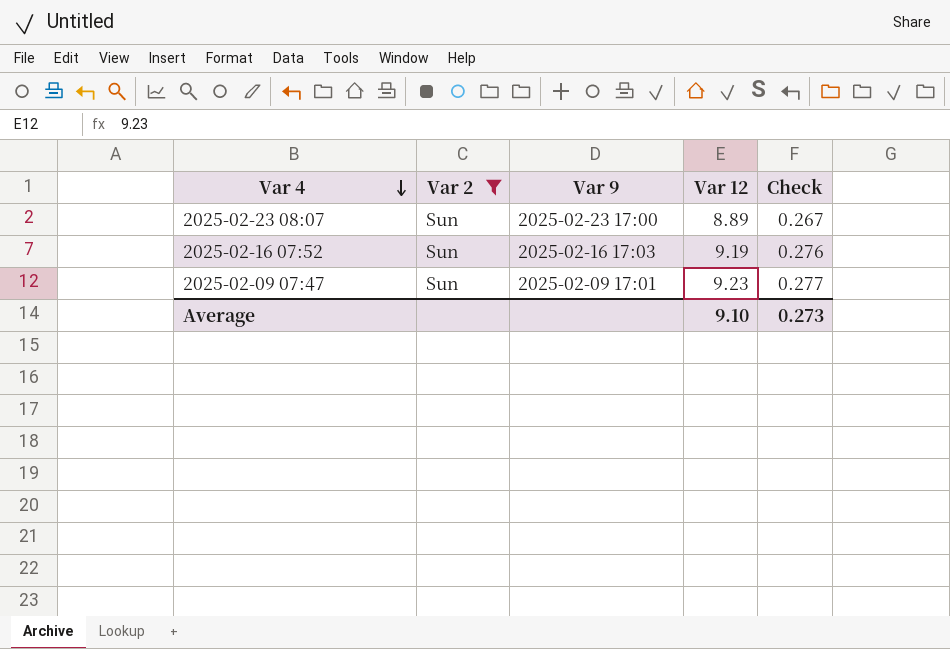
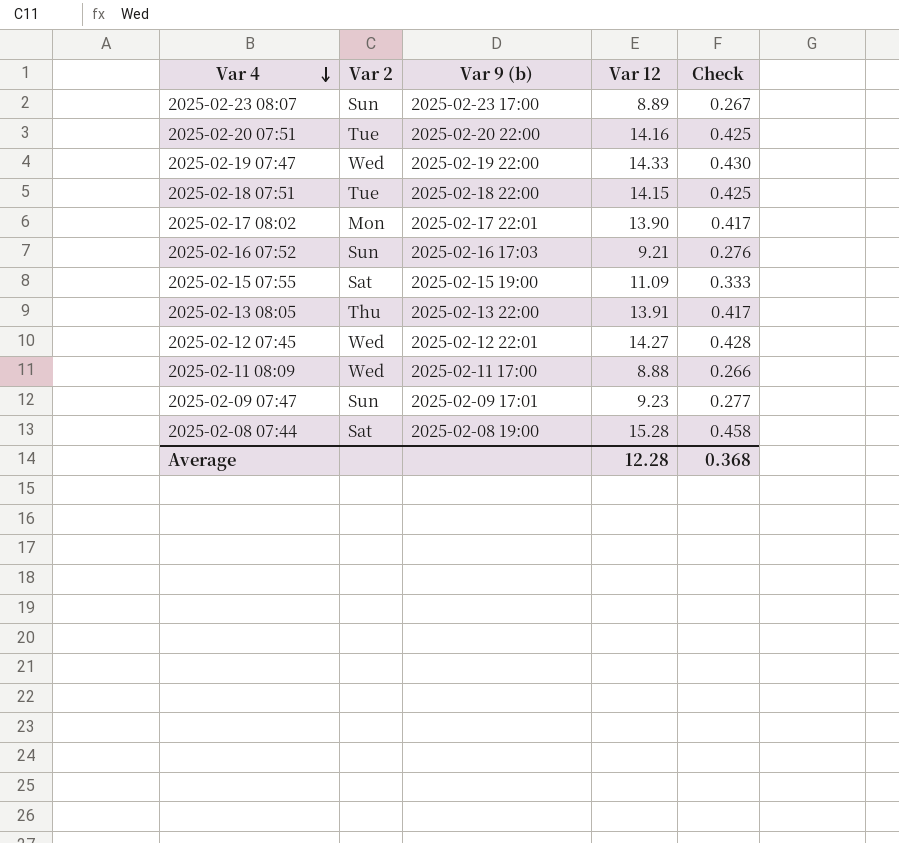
filter: Var 2 = Sun -> none
column name: Var 9 -> Var 9 (b)
2025-02-16 07:52 | Var 12: 9.19 -> 9.21
Average | Var 12: 9.10 -> 12.28
Average | Check: 0.273 -> 0.368

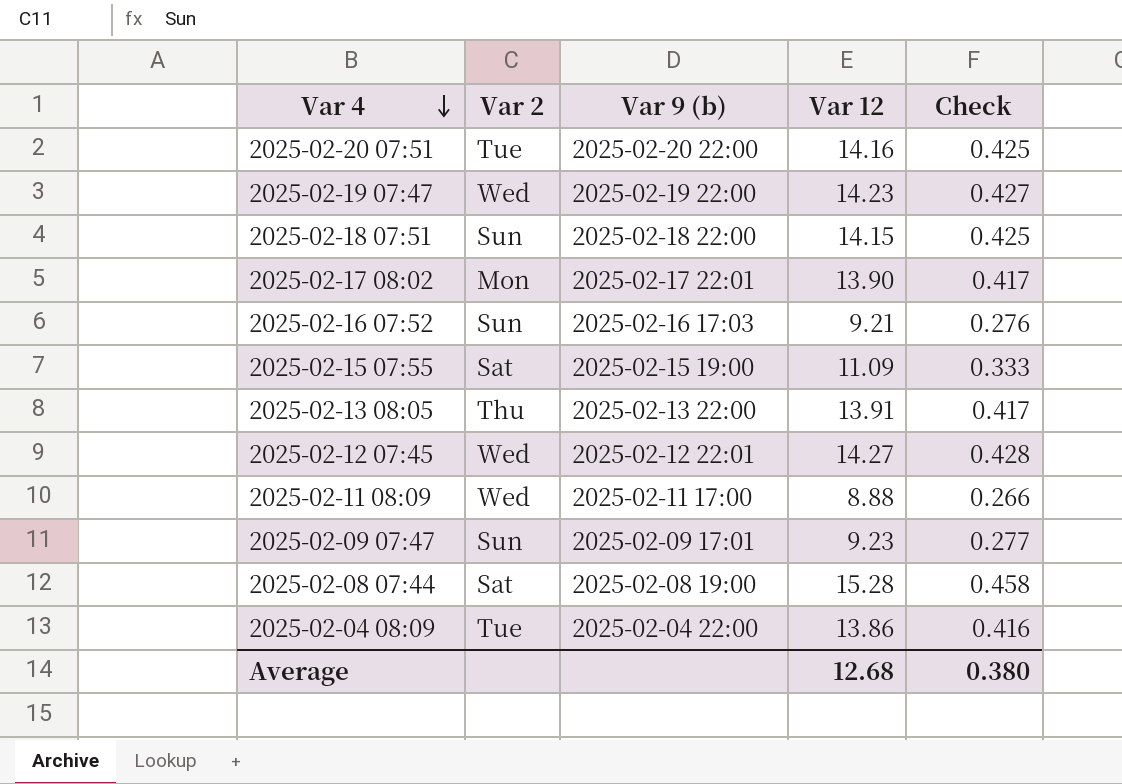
row 2025-02-23 08:07: Sun | 2025-02-23 17:00 | 8.89 | 0.267 -> none
2025-02-19 07:47 | Var 12: 14.33 -> 14.23
2025-02-19 07:47 | Check: 0.430 -> 0.427
2025-02-18 07:51 | Var 2: Tue -> Sun
row 2025-02-04 08:09: none -> Tue | 2025-02-04 22:00 | 13.86 | 0.416
Average | Var 12: 12.28 -> 12.68
Average | Check: 0.368 -> 0.380

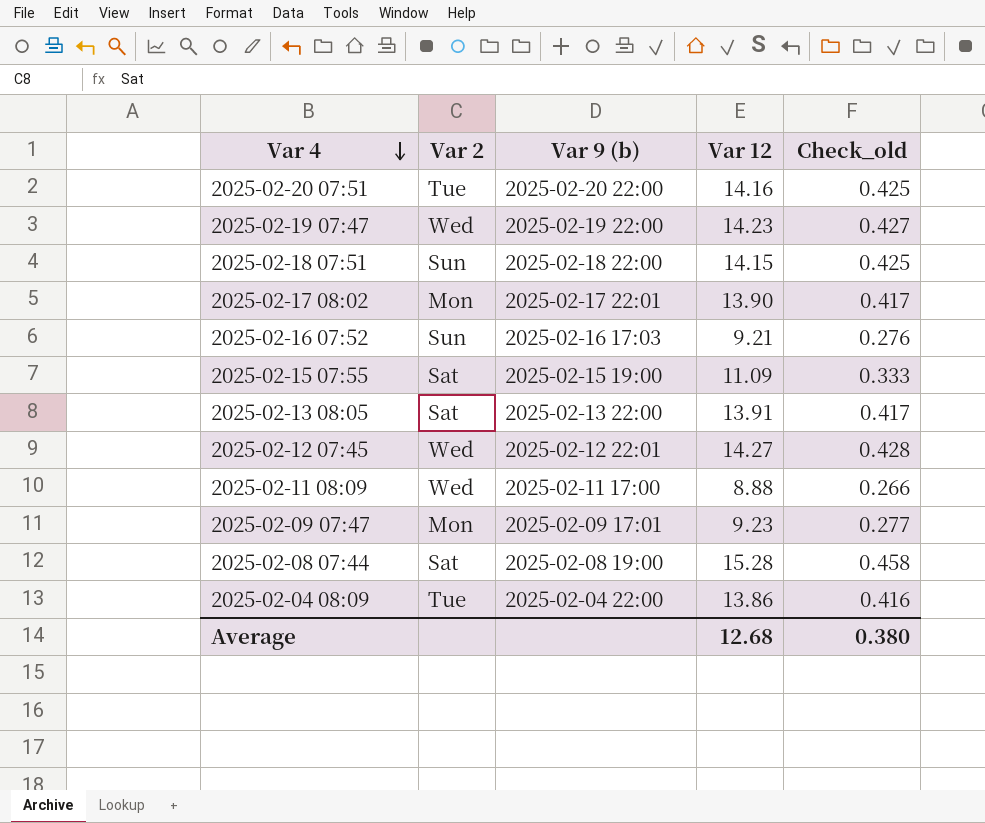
column name: Check -> Check_old
2025-02-13 08:05 | Var 2: Thu -> Sat
2025-02-09 07:47 | Var 2: Sun -> Mon

